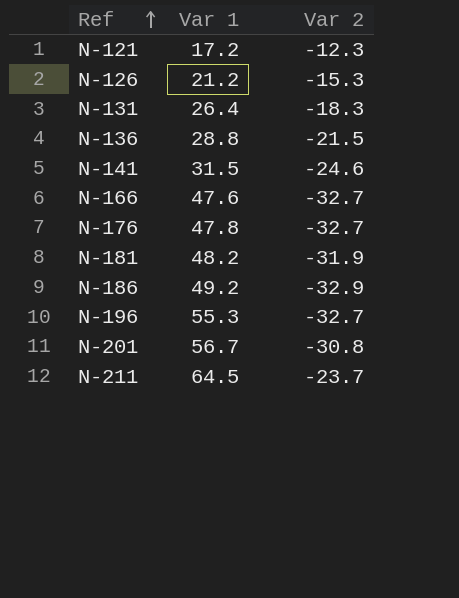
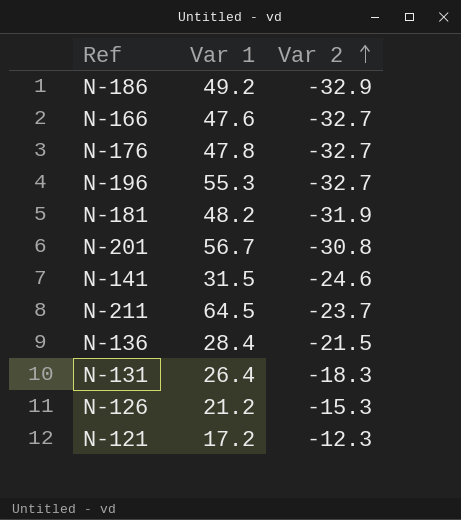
row order: Ref ascending -> Var 2 ascending
N-136 | Var 1: 28.8 -> 28.4

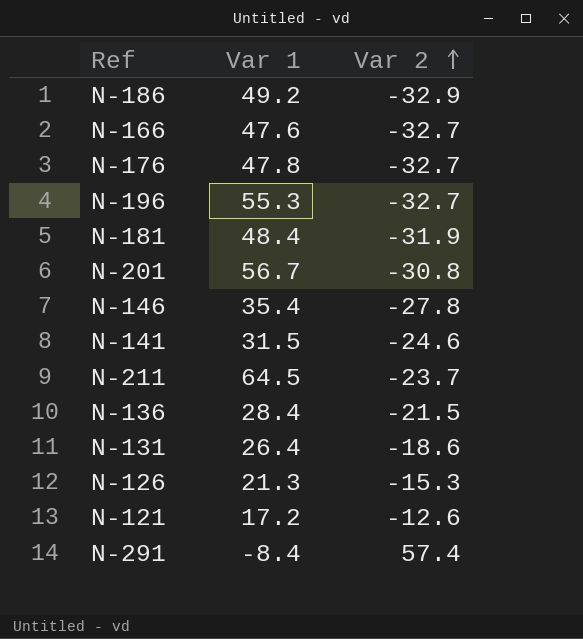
N-181 | Var 1: 48.2 -> 48.4
row N-146: none -> 35.4 | -27.8
N-131 | Var 2: -18.3 -> -18.6
N-126 | Var 1: 21.2 -> 21.3
N-121 | Var 2: -12.3 -> -12.6
row N-291: none -> -8.4 | 57.4

